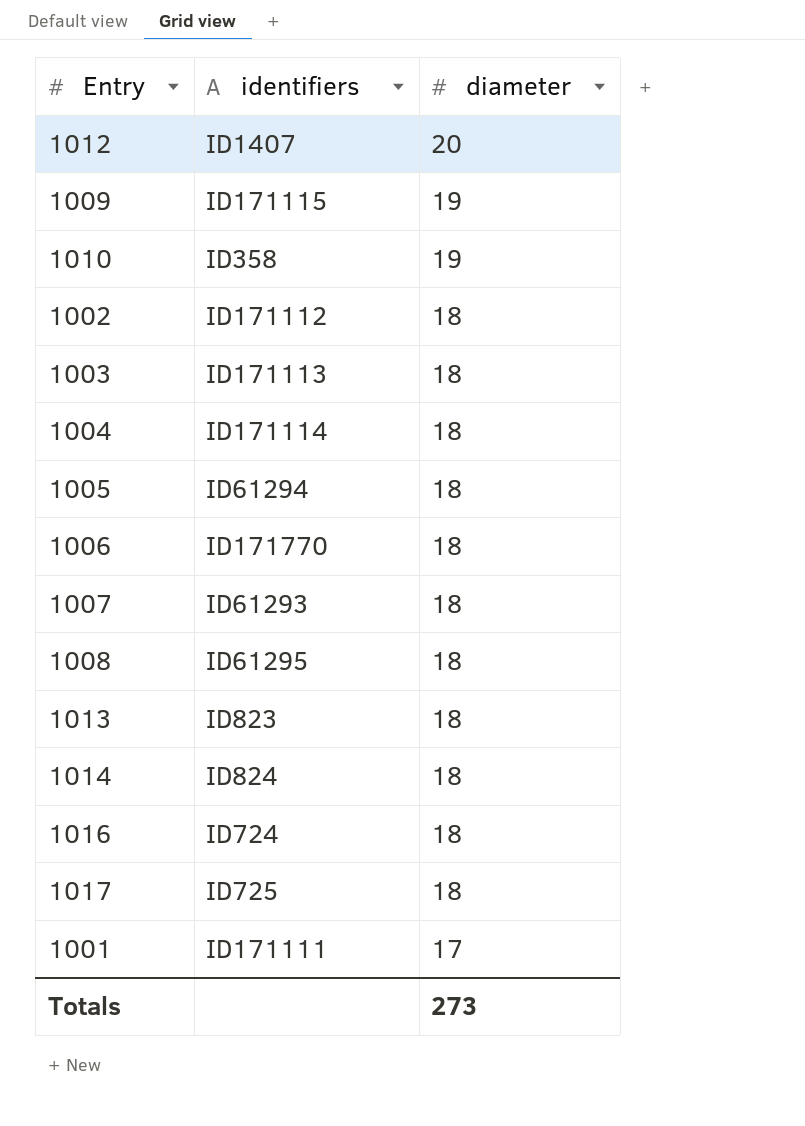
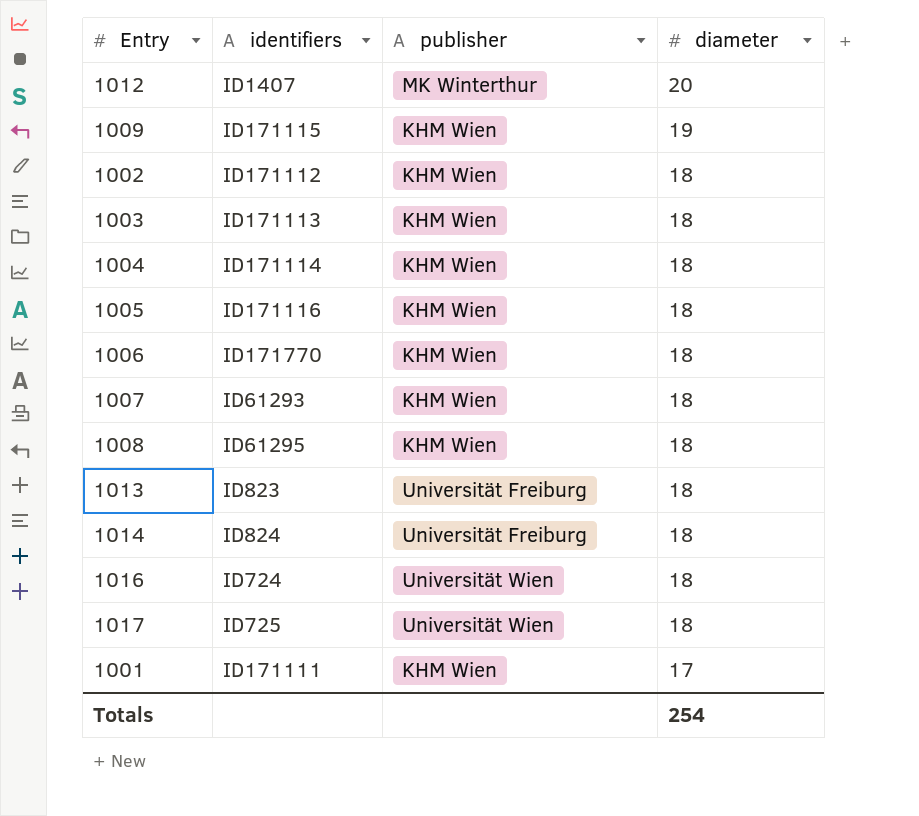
column publisher | position: none -> 3
row 1010: ID358 | 19 -> none
1005 | identifiers: ID61294 -> ID171116
Totals | diameter: 273 -> 254

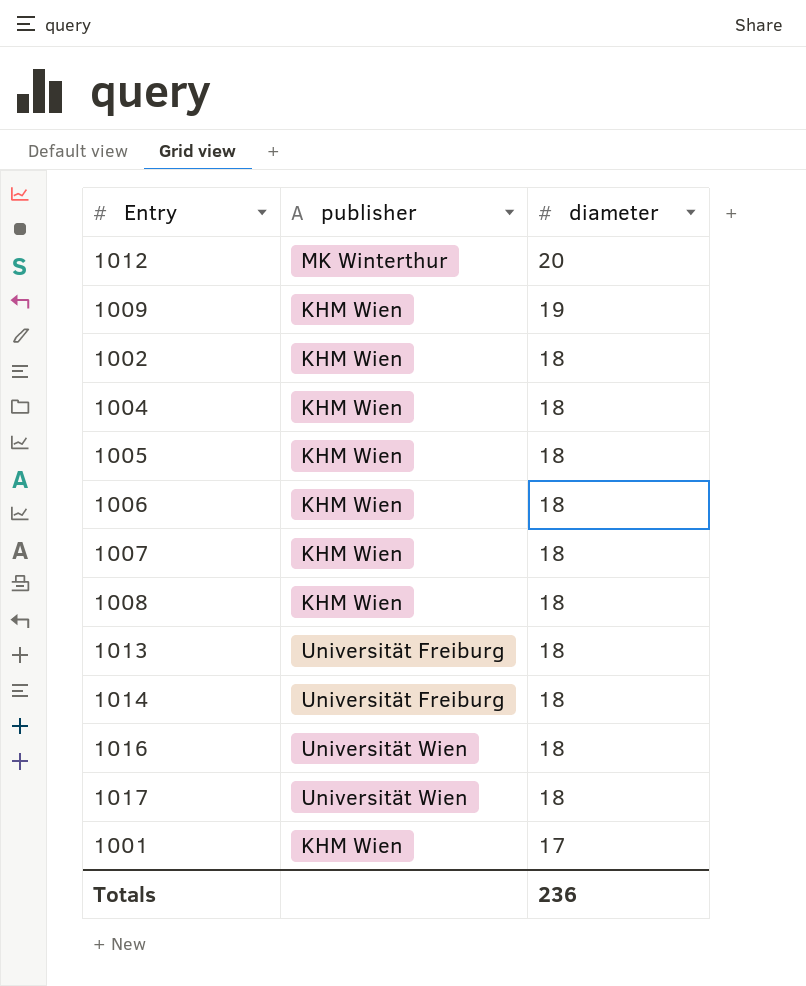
column identifiers | position: 2 -> none
row 1003: ID171113 | KHM Wien | 18 -> none
Totals | diameter: 254 -> 236

